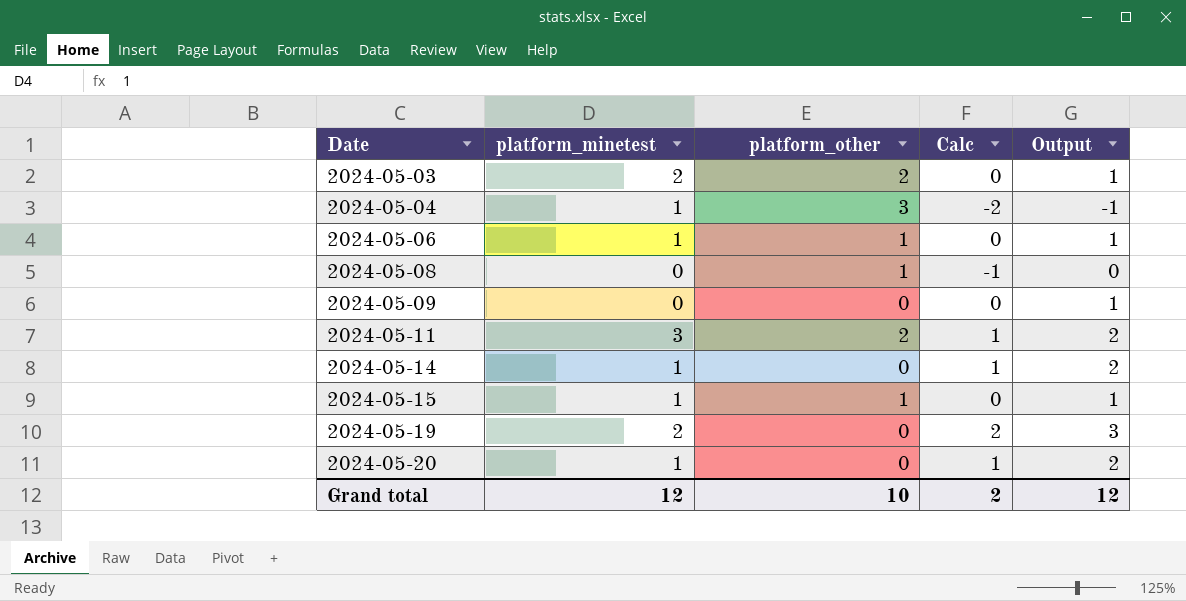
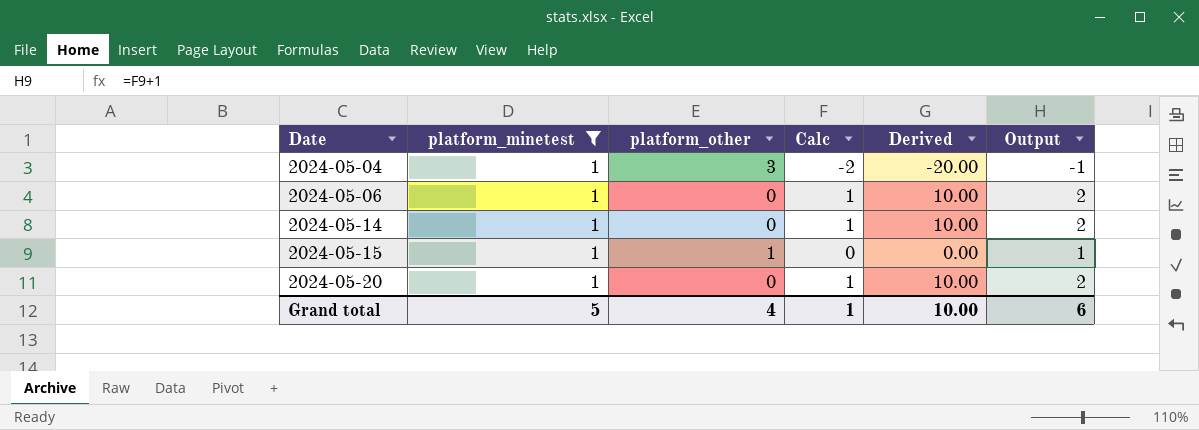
filter: none -> platform_minetest = 1
column Derived | formula: none -> [Calc] * 10
2024-05-06 | platform_other: 1 -> 0
2024-05-06 | Calc: 0 -> 1
2024-05-06 | Output: 1 -> 2
Grand total | platform_minetest: 12 -> 5
Grand total | platform_other: 10 -> 4
Grand total | Calc: 2 -> 1
Grand total | Output: 12 -> 6

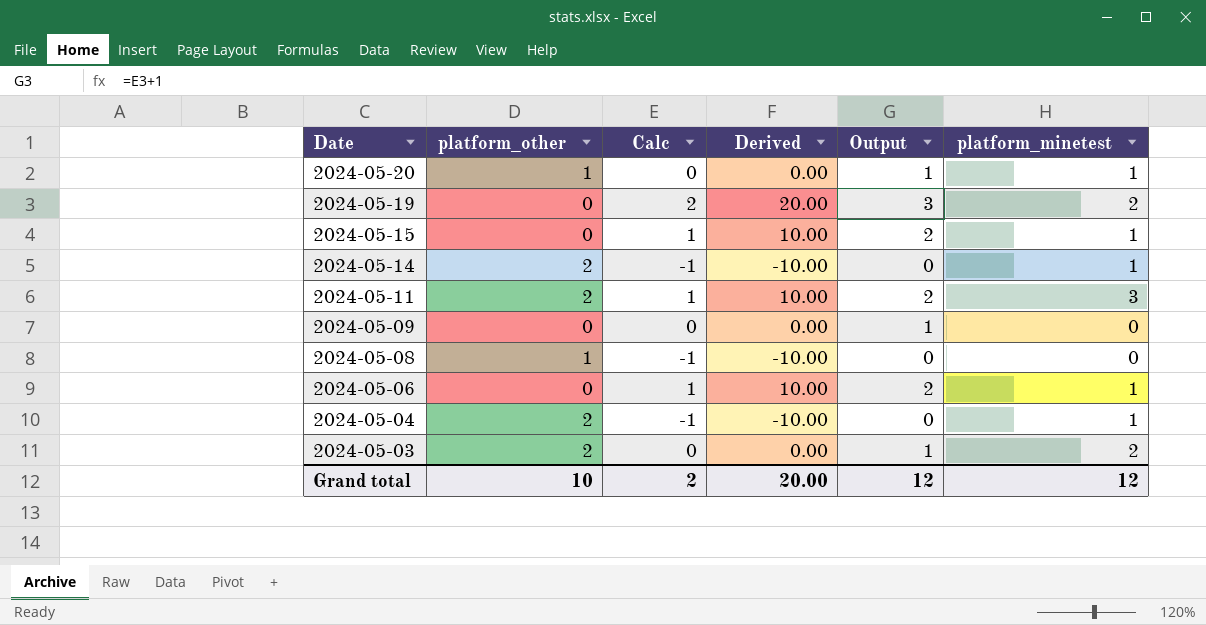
filter: platform_minetest = 1 -> none
row order: Date ascending -> Date descending
column platform_minetest | position: 2 -> 6
2024-05-20 | platform_other: 0 -> 1
2024-05-20 | Calc: 1 -> 0
2024-05-20 | Derived: 10.00 -> 0.00
2024-05-20 | Output: 2 -> 1
2024-05-15 | platform_other: 1 -> 0
2024-05-15 | Calc: 0 -> 1
2024-05-15 | Derived: 0.00 -> 10.00
2024-05-15 | Output: 1 -> 2
2024-05-14 | platform_other: 0 -> 2
2024-05-14 | Calc: 1 -> -1
2024-05-14 | Derived: 10.00 -> -10.00
2024-05-14 | Output: 2 -> 0
2024-05-04 | platform_other: 3 -> 2
2024-05-04 | Calc: -2 -> -1
2024-05-04 | Derived: -20.00 -> -10.00
2024-05-04 | Output: -1 -> 0
Grand total | platform_other: 4 -> 10
Grand total | Calc: 1 -> 2
Grand total | Derived: 10.00 -> 20.00
Grand total | Output: 6 -> 12
Grand total | platform_minetest: 5 -> 12

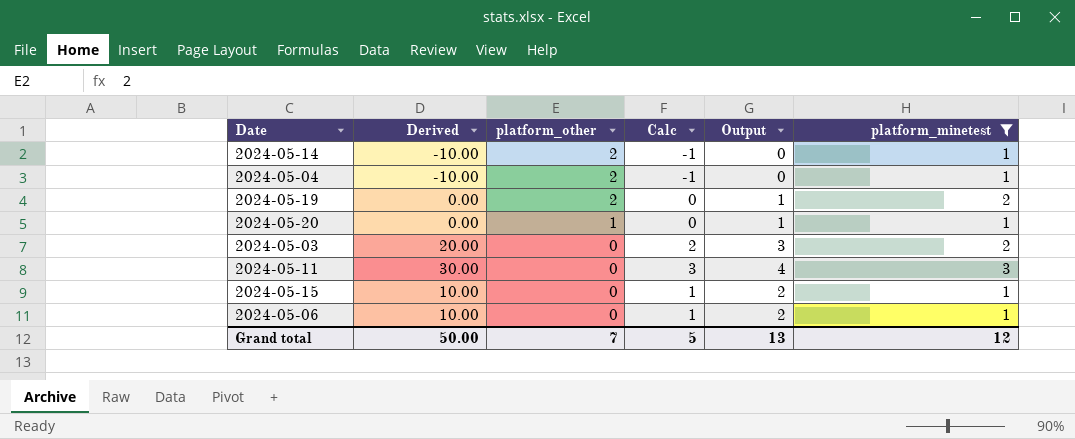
filter: none -> platform_minetest != 0
row order: Date descending -> platform_other descending
column Derived | position: 4 -> 2
2024-05-19 | Derived: 20.00 -> 0.00
2024-05-19 | platform_other: 0 -> 2
2024-05-19 | Calc: 2 -> 0
2024-05-19 | Output: 3 -> 1
2024-05-03 | Derived: 0.00 -> 20.00
2024-05-03 | platform_other: 2 -> 0
2024-05-03 | Calc: 0 -> 2
2024-05-03 | Output: 1 -> 3
2024-05-11 | Derived: 10.00 -> 30.00
2024-05-11 | platform_other: 2 -> 0
2024-05-11 | Calc: 1 -> 3
2024-05-11 | Output: 2 -> 4
Grand total | Derived: 20.00 -> 50.00
Grand total | platform_other: 10 -> 7
Grand total | Calc: 2 -> 5
Grand total | Output: 12 -> 13

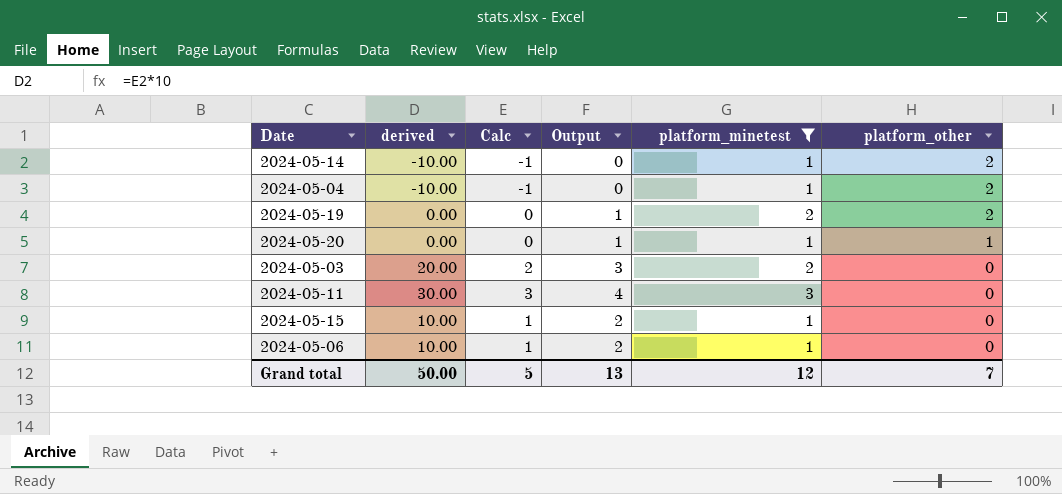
column name: Derived -> derived
column platform_other | position: 3 -> 6

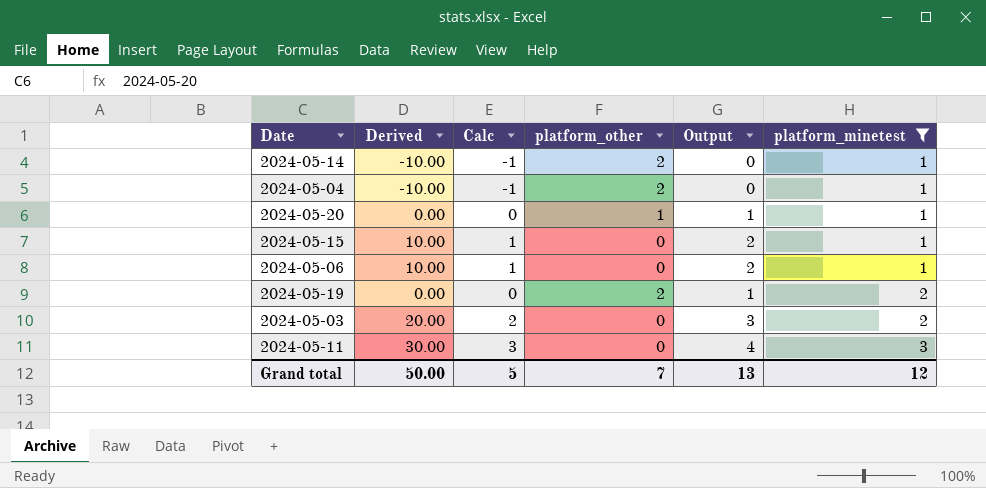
row order: platform_other descending -> platform_minetest ascending
column name: derived -> Derived
column platform_other | position: 6 -> 4

